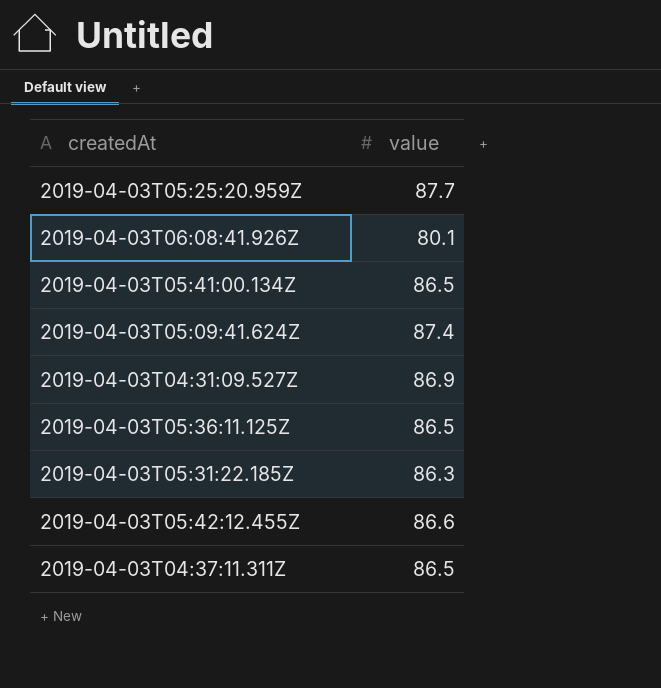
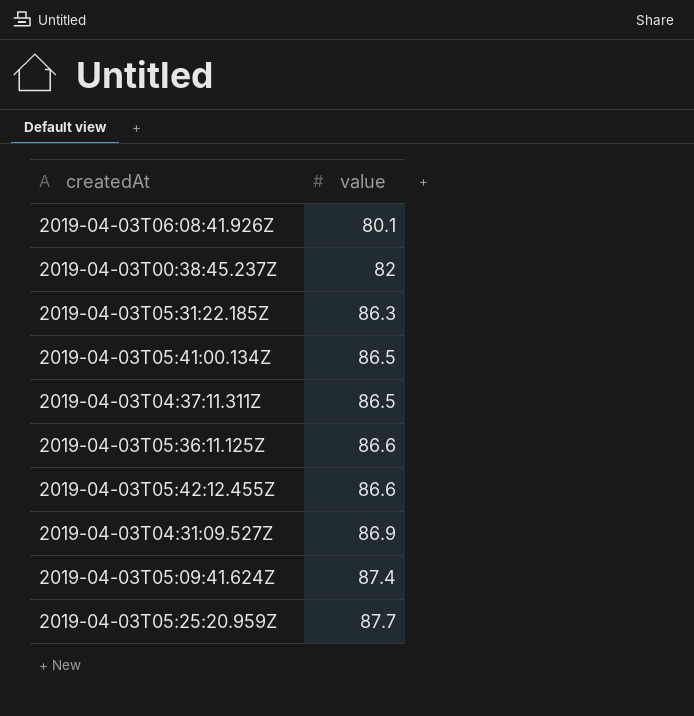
row order: none -> value ascending
row 2019-04-03T00:38:45.237Z: none -> 82
2019-04-03T05:36:11.125Z | value: 86.5 -> 86.6

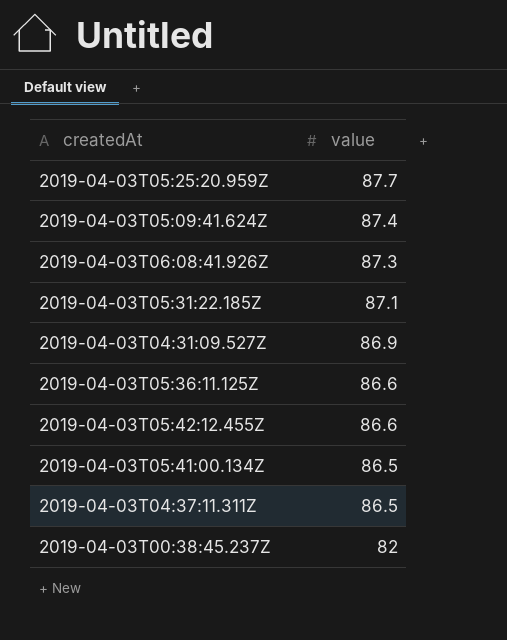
row order: value ascending -> value descending
2019-04-03T06:08:41.926Z | value: 80.1 -> 87.3
2019-04-03T05:31:22.185Z | value: 86.3 -> 87.1

